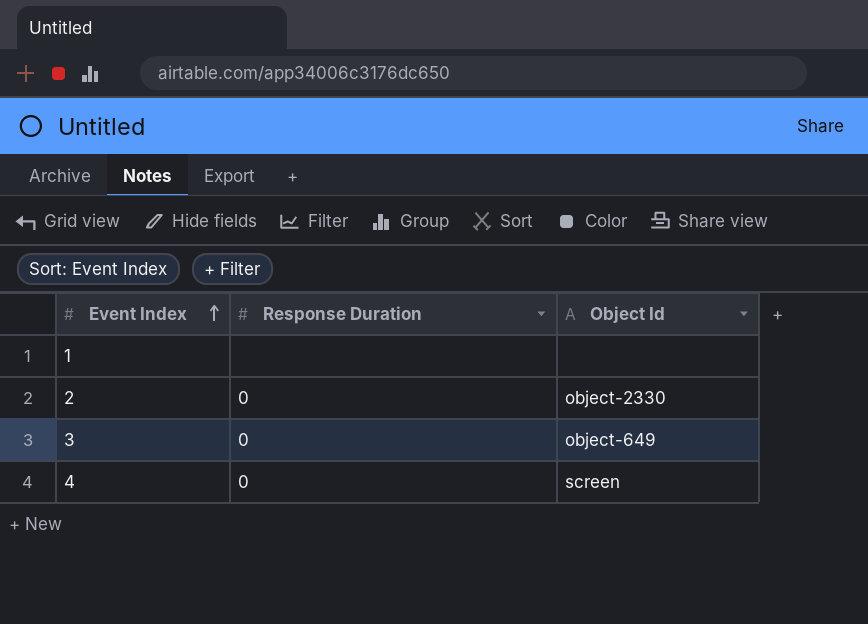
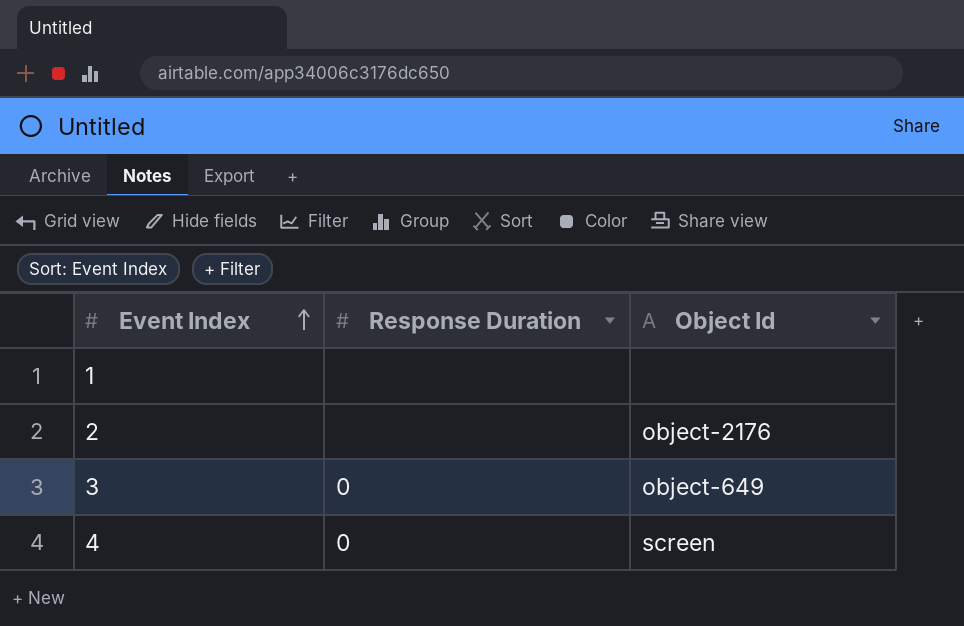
2 | Response Duration: 0 -> none
2 | Object Id: object-2330 -> object-2176

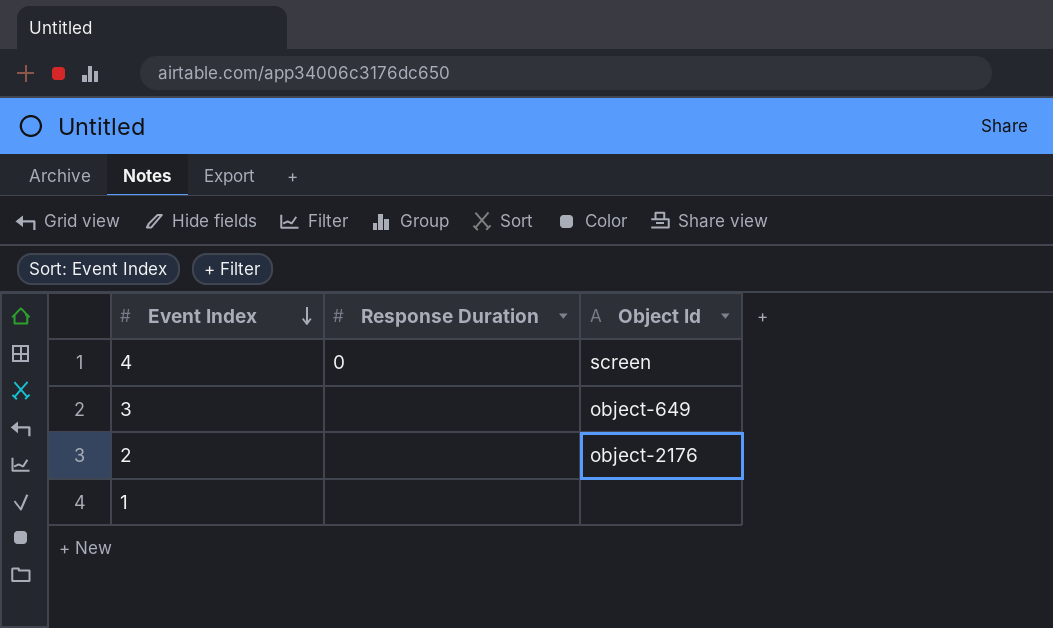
row order: Event Index ascending -> Event Index descending
3 | Response Duration: 0 -> none

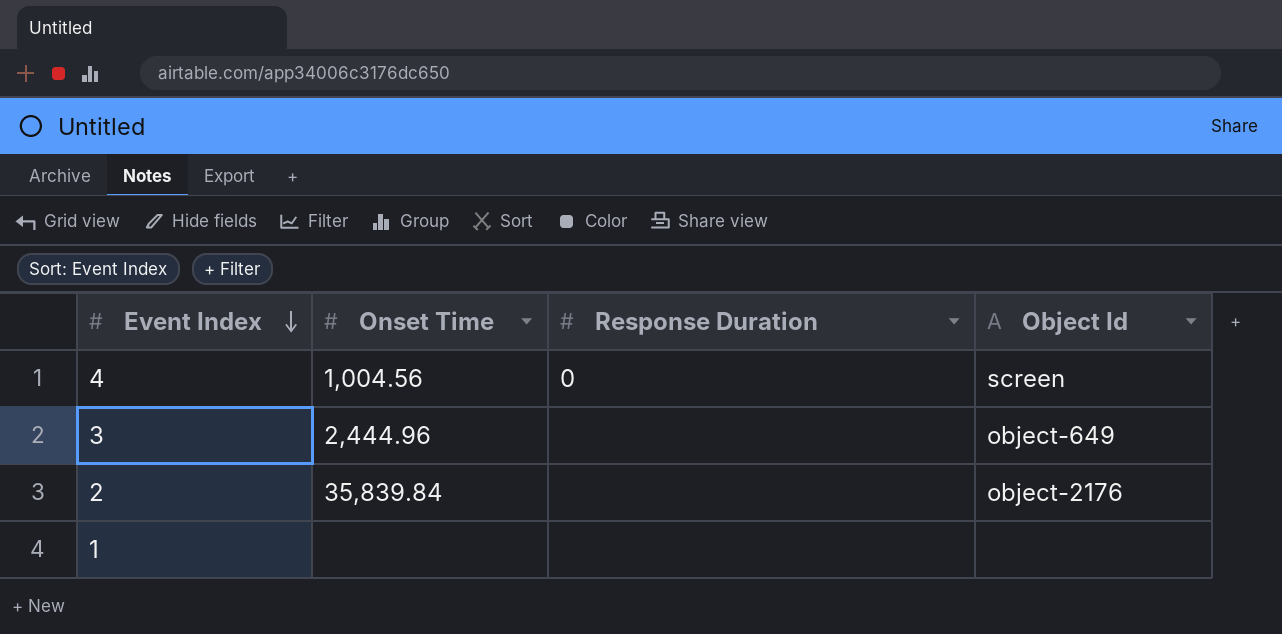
column Onset Time | position: none -> 2

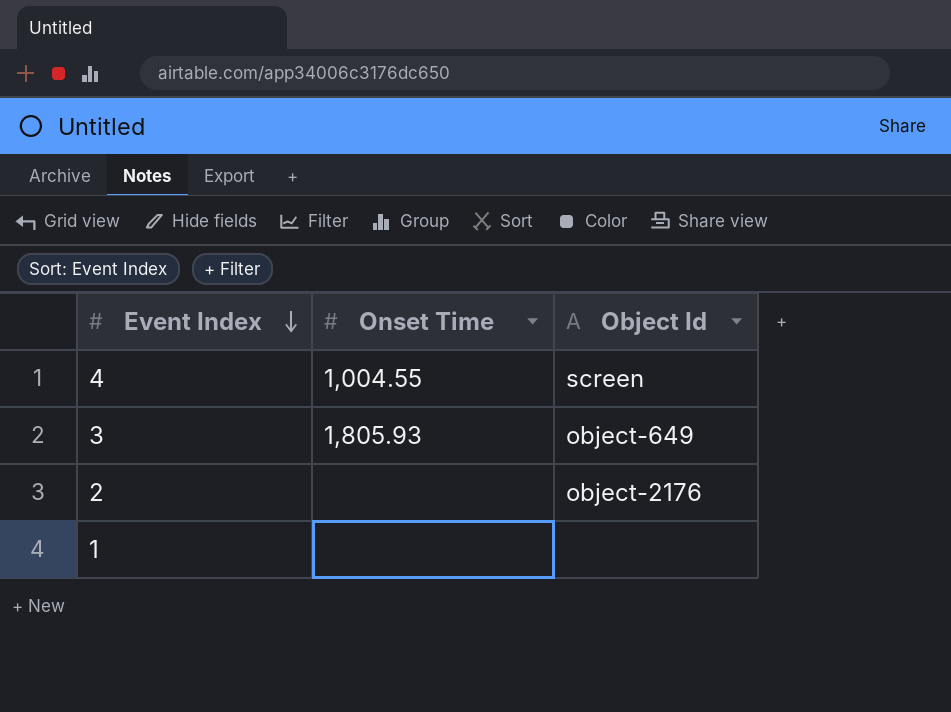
column Response Duration | position: 3 -> none
4 | Onset Time: 1,004.56 -> 1,004.55
3 | Onset Time: 2,444.96 -> 1,805.93
2 | Onset Time: 35,839.84 -> none

